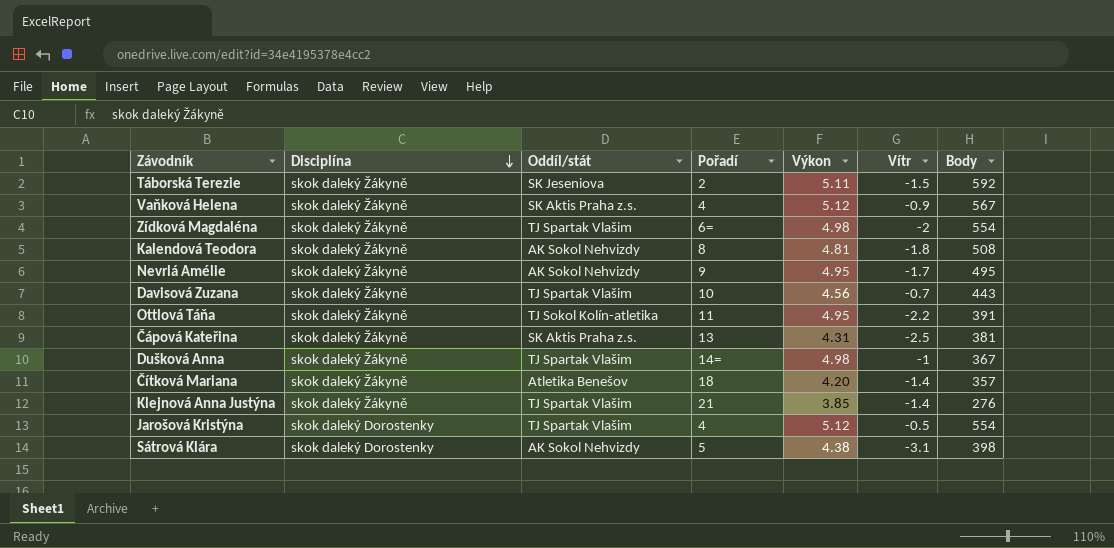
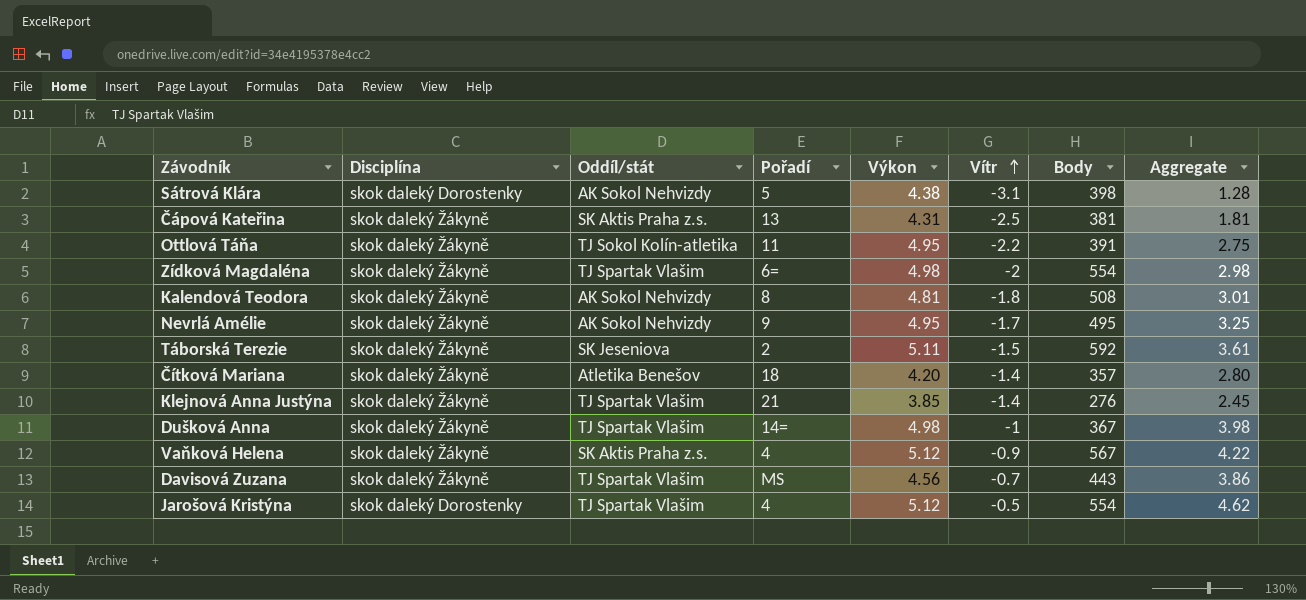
row order: Disciplína descending -> Vítr ascending
column Aggregate | formula: none -> [Výkon] + [Vítr]
Davisová Zuzana | Pořadí: 10 -> MS

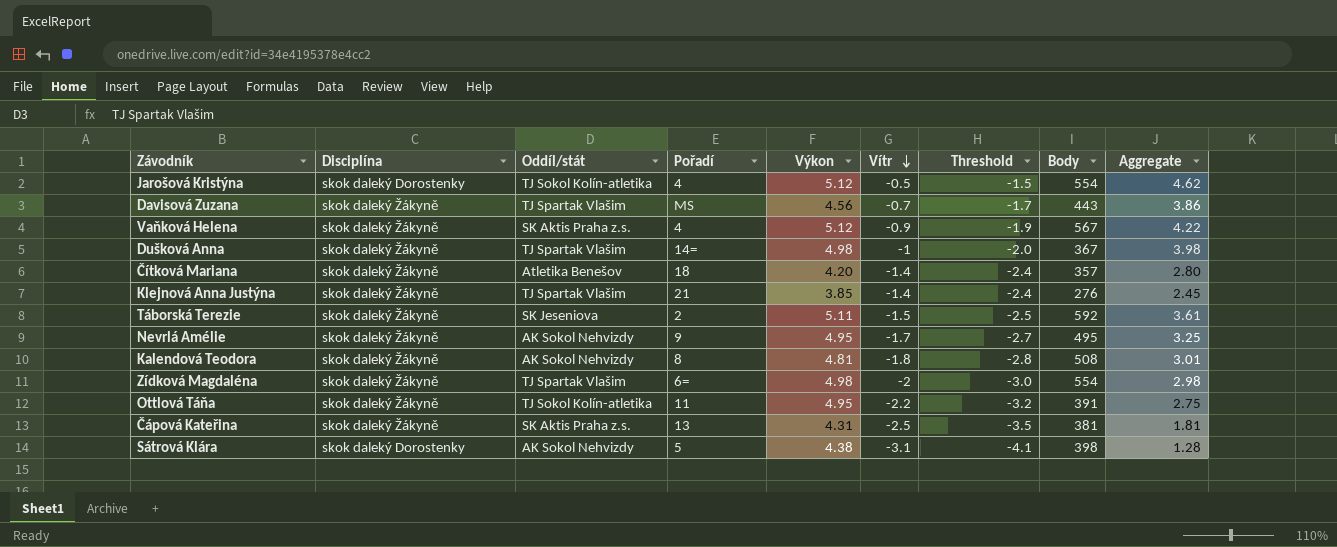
row order: Vítr ascending -> Vítr descending
column Threshold | formula: none -> [Vítr] - 1
Jarošová Kristýna | Oddíl/stát: TJ Spartak Vlašim -> TJ Sokol Kolín-atletika

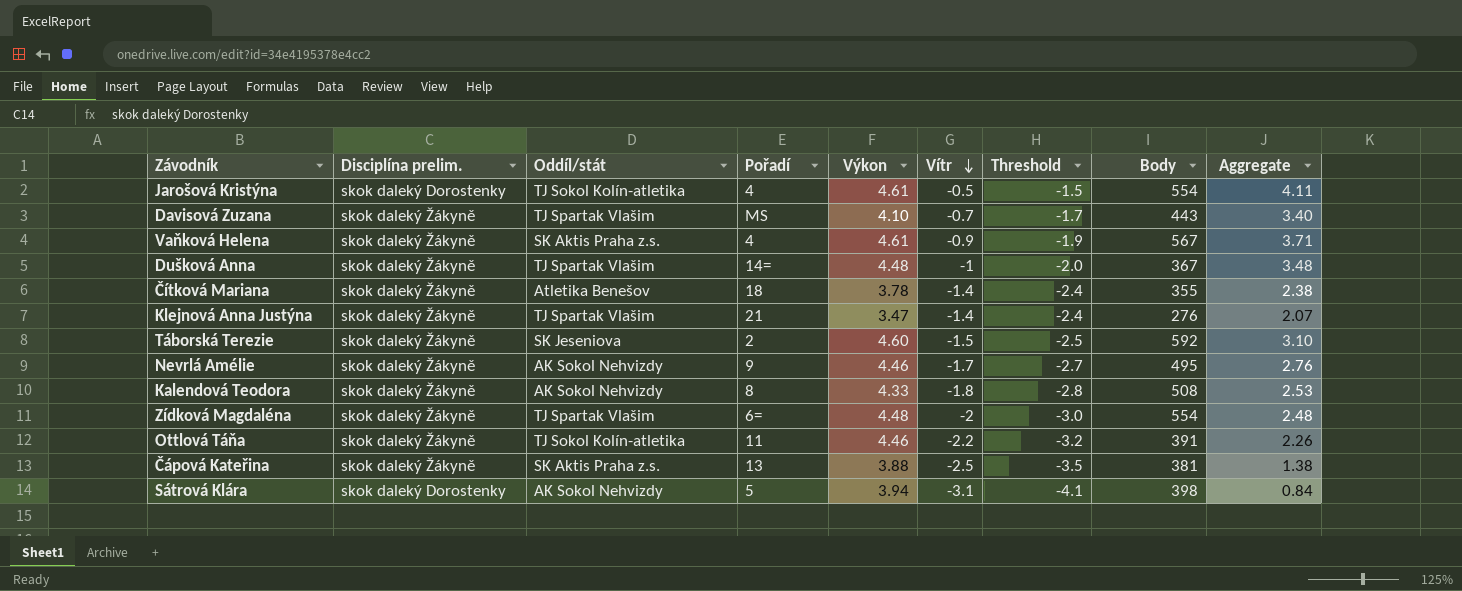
column name: Disciplína -> Disciplína prelim.
Jarošová Kristýna | Výkon: 5.12 -> 4.61
Jarošová Kristýna | Aggregate: 4.62 -> 4.11
Davisová Zuzana | Výkon: 4.56 -> 4.10
Davisová Zuzana | Aggregate: 3.86 -> 3.40
Vaňková Helena | Výkon: 5.12 -> 4.61
Vaňková Helena | Aggregate: 4.22 -> 3.71
Dušková Anna | Výkon: 4.98 -> 4.48
Dušková Anna | Aggregate: 3.98 -> 3.48
Čítková Mariana | Výkon: 4.20 -> 3.78
Čítková Mariana | Body: 357 -> 355
Čítková Mariana | Aggregate: 2.80 -> 2.38
Klejnová Anna Justýna | Výkon: 3.85 -> 3.47
Klejnová Anna Justýna | Aggregate: 2.45 -> 2.07
Táborská Terezie | Výkon: 5.11 -> 4.60
Táborská Terezie | Aggregate: 3.61 -> 3.10
Nevrlá Amélie | Výkon: 4.95 -> 4.46
Nevrlá Amélie | Aggregate: 3.25 -> 2.76
Kalendová Teodora | Výkon: 4.81 -> 4.33
Kalendová Teodora | Aggregate: 3.01 -> 2.53
Zídková Magdaléna | Výkon: 4.98 -> 4.48
Zídková Magdaléna | Aggregate: 2.98 -> 2.48
Ottlová Táňa | Výkon: 4.95 -> 4.46
Ottlová Táňa | Aggregate: 2.75 -> 2.26
Čápová Kateřina | Výkon: 4.31 -> 3.88
Čápová Kateřina | Aggregate: 1.81 -> 1.38
Sátrová Klára | Výkon: 4.38 -> 3.94
Sátrová Klára | Aggregate: 1.28 -> 0.84

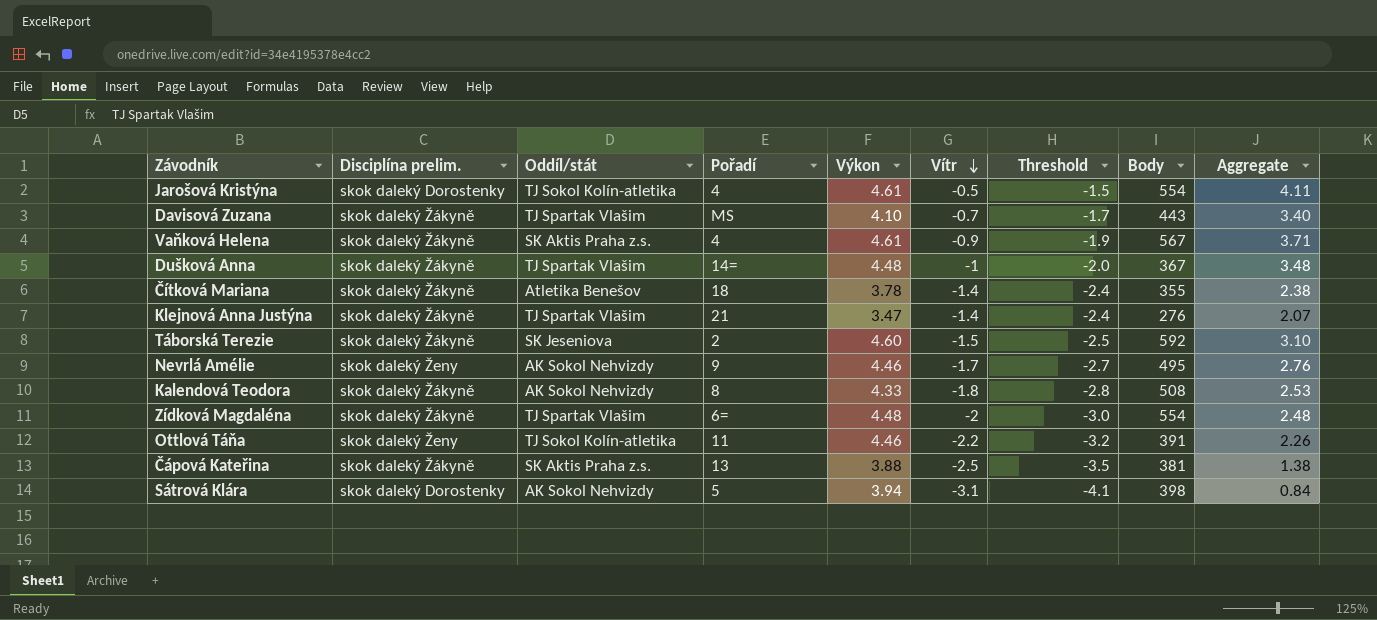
Nevrlá Amélie | Disciplína prelim.: skok daleký Žákyně -> skok daleký Ženy
Ottlová Táňa | Disciplína prelim.: skok daleký Žákyně -> skok daleký Ženy

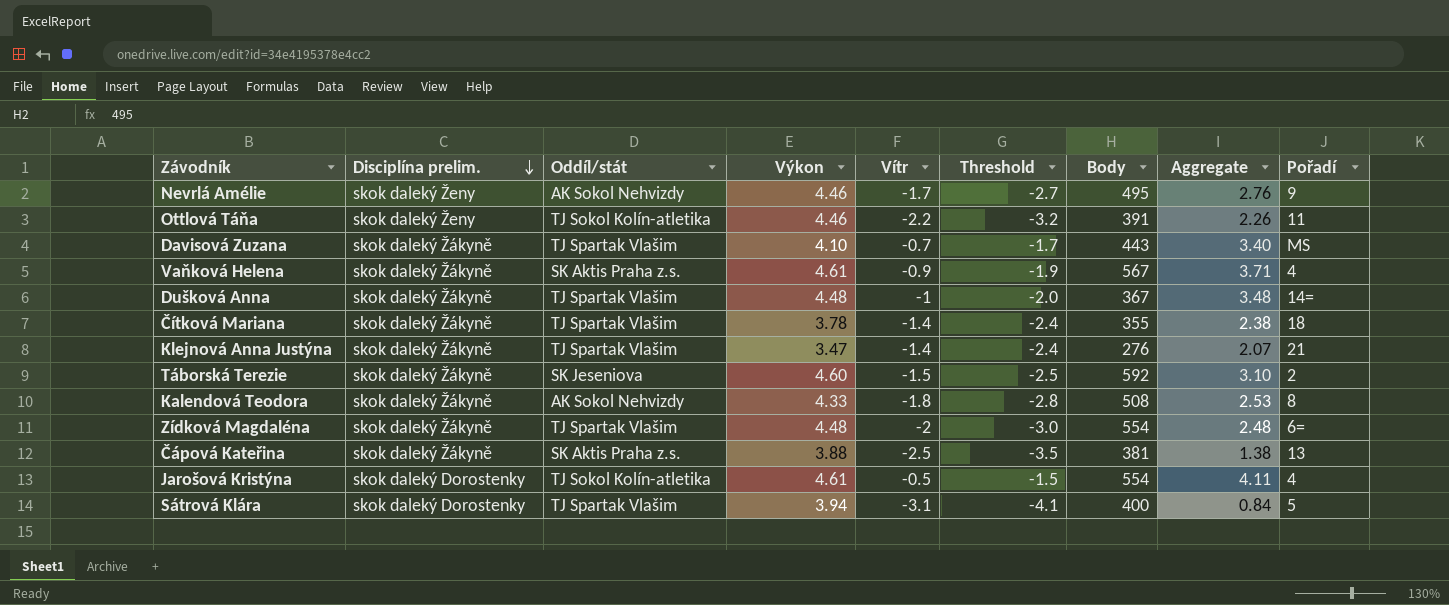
row order: Vítr descending -> Disciplína prelim. descending
column Pořadí | position: 4 -> 9
Čítková Mariana | Oddíl/stát: Atletika Benešov -> TJ Spartak Vlašim
Sátrová Klára | Oddíl/stát: AK Sokol Nehvizdy -> TJ Spartak Vlašim
Sátrová Klára | Body: 398 -> 400

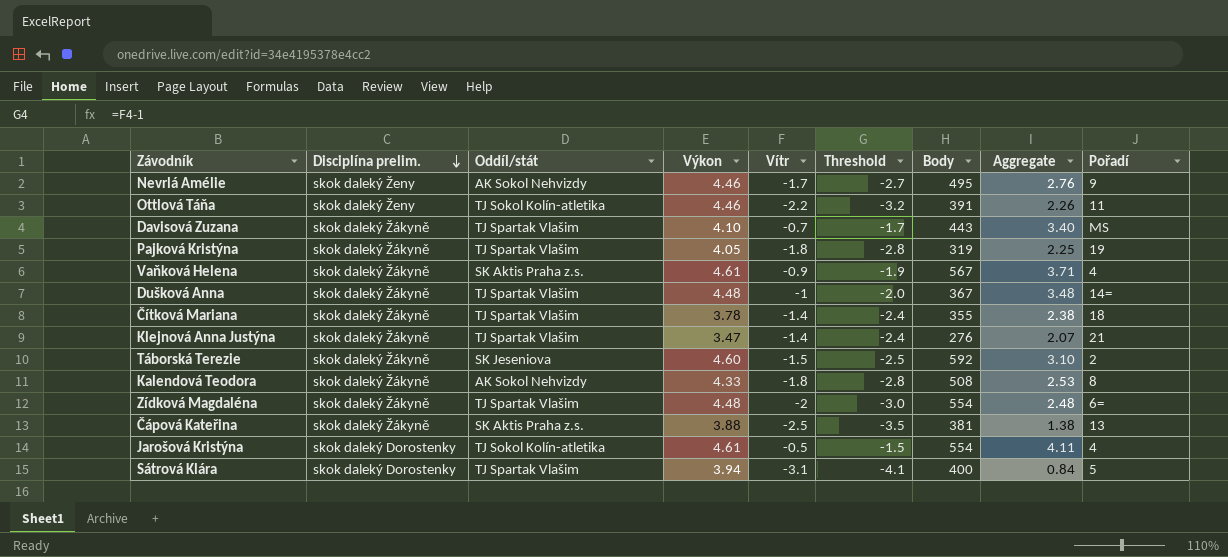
row Pajková Kristýna: none -> skok daleký Žákyně | TJ Spartak Vlašim | 4.05 | -1.8 | -2.8 | 319 | 2.25 | 19

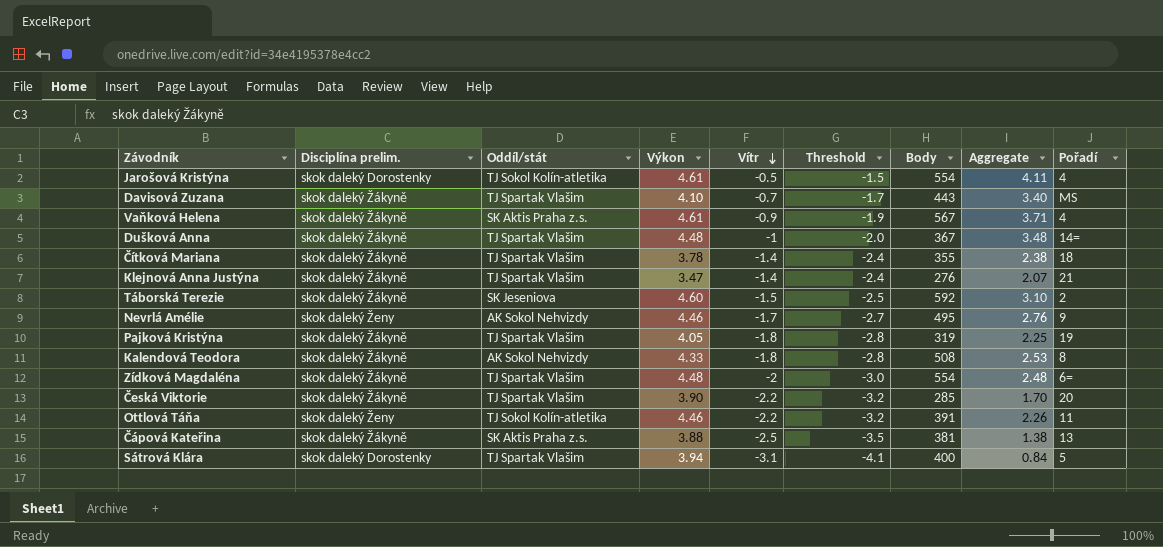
row order: Disciplína prelim. descending -> Vítr descending
row Česká Viktorie: none -> skok daleký Žákyně | TJ Spartak Vlašim | 3.90 | -2.2 | -3.2 | 285 | 1.70 | 20

